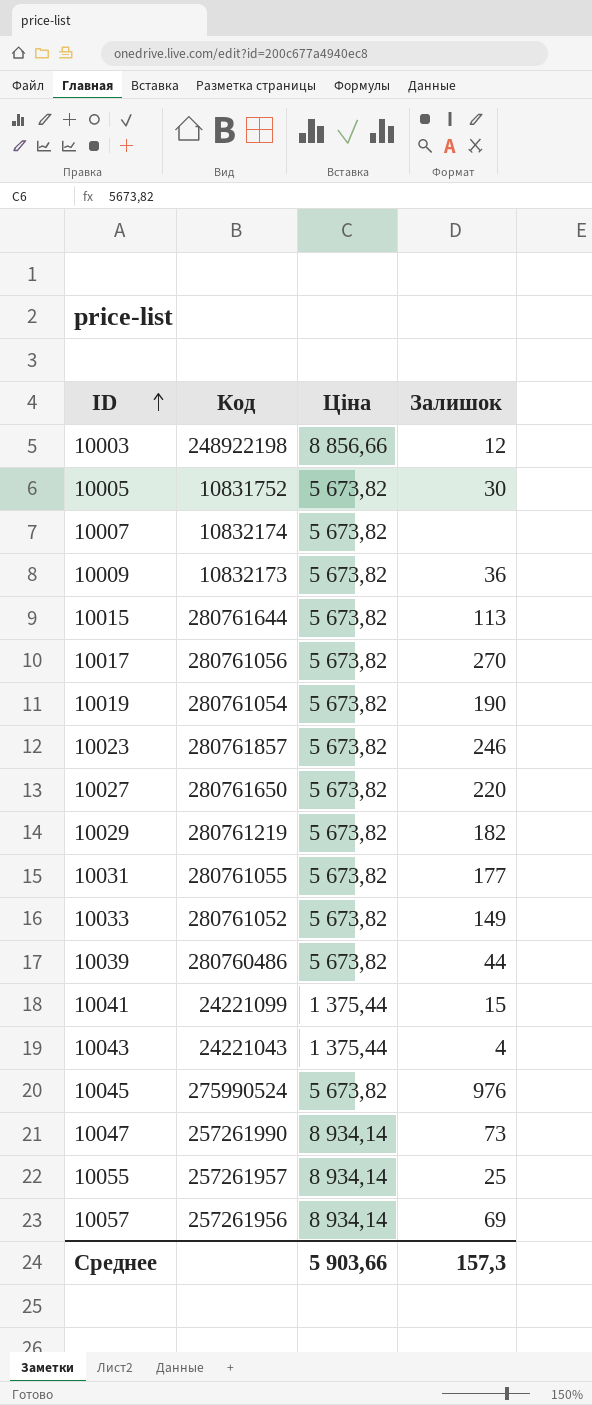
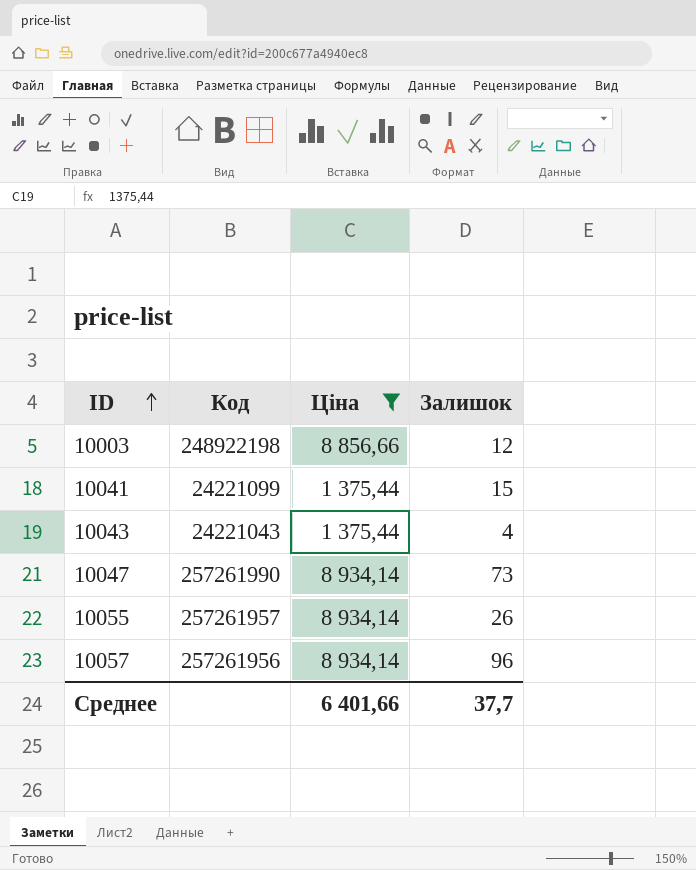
filter: none -> Ціна != 5 673,82
10055 | Залишок: 25 -> 26
10057 | Залишок: 69 -> 96
Среднее | Ціна: 5 903,66 -> 6 401,66
Среднее | Залишок: 157,3 -> 37,7

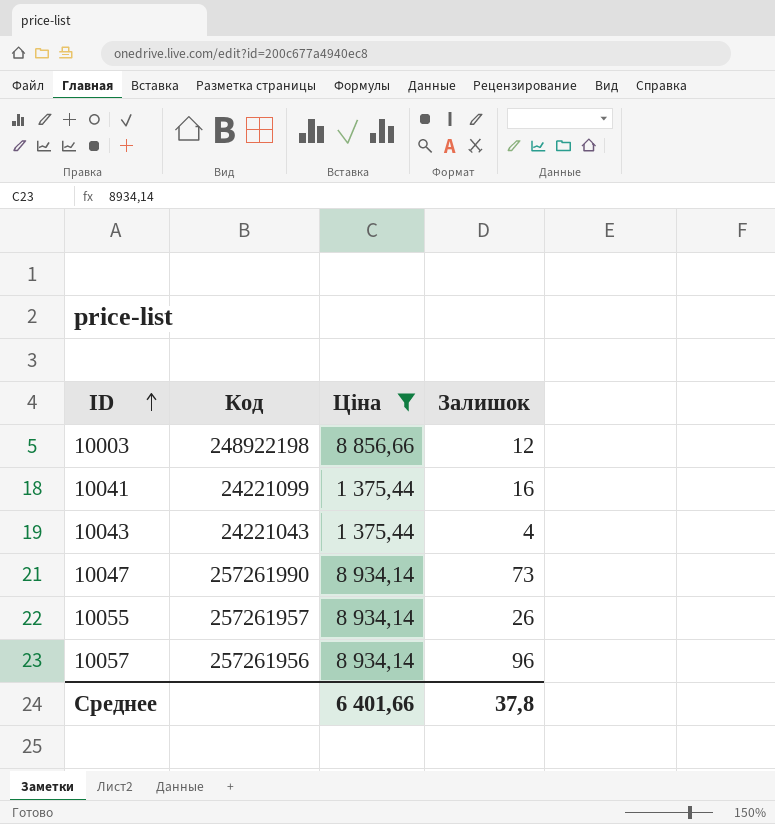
10041 | Залишок: 15 -> 16
Среднее | Залишок: 37,7 -> 37,8

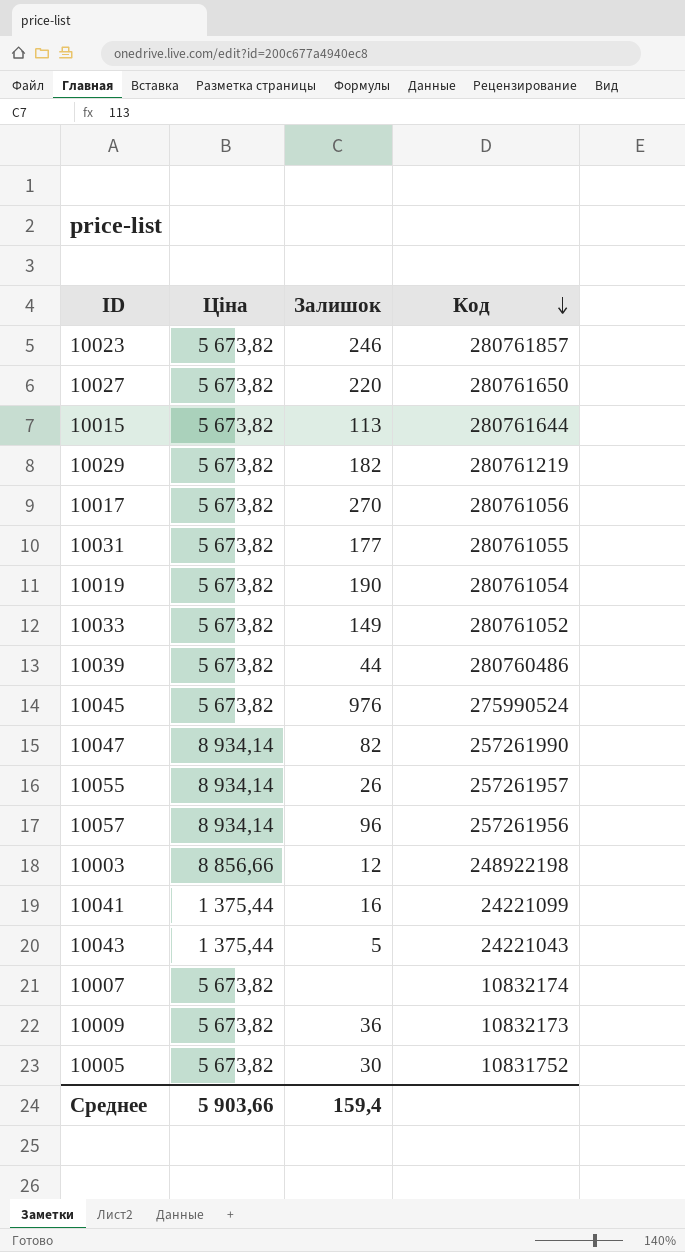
filter: Ціна != 5 673,82 -> none
row order: ID ascending -> Код descending
column Код | position: 2 -> 4
10047 | Залишок: 73 -> 82
10043 | Залишок: 4 -> 5
Среднее | Ціна: 6 401,66 -> 5 903,66
Среднее | Залишок: 37,8 -> 159,4

